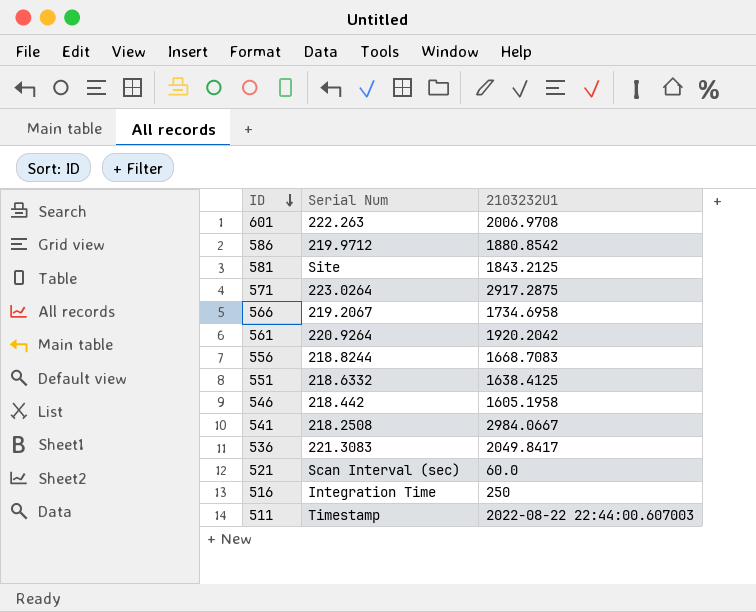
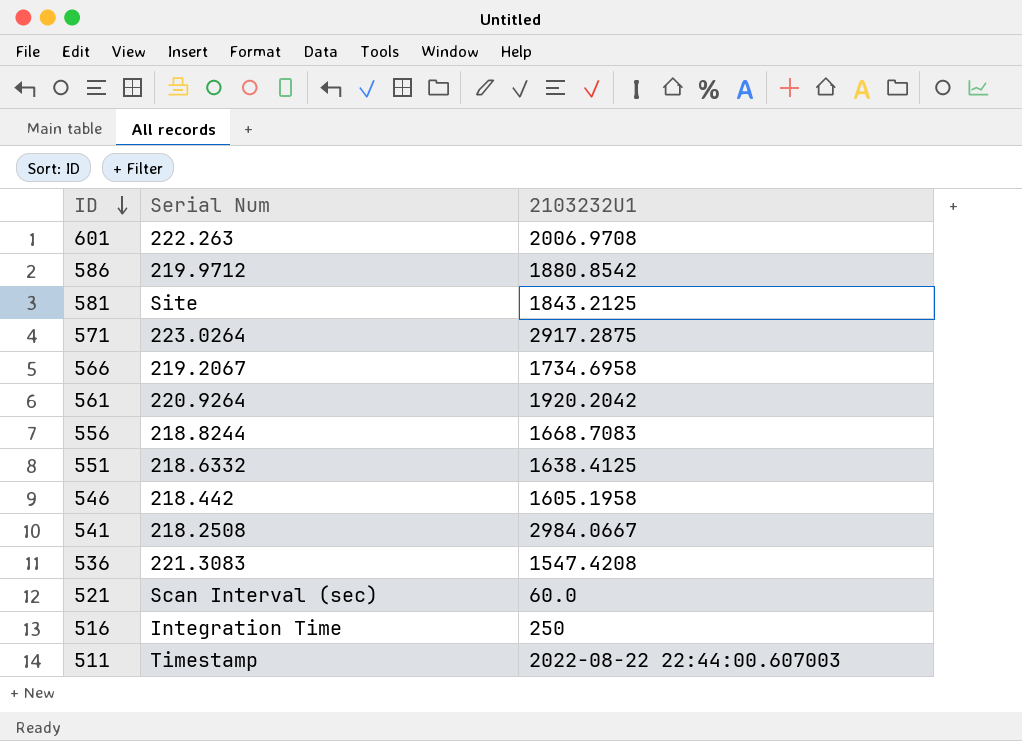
536 | 2103232U1: 2049.8417 -> 1547.4208

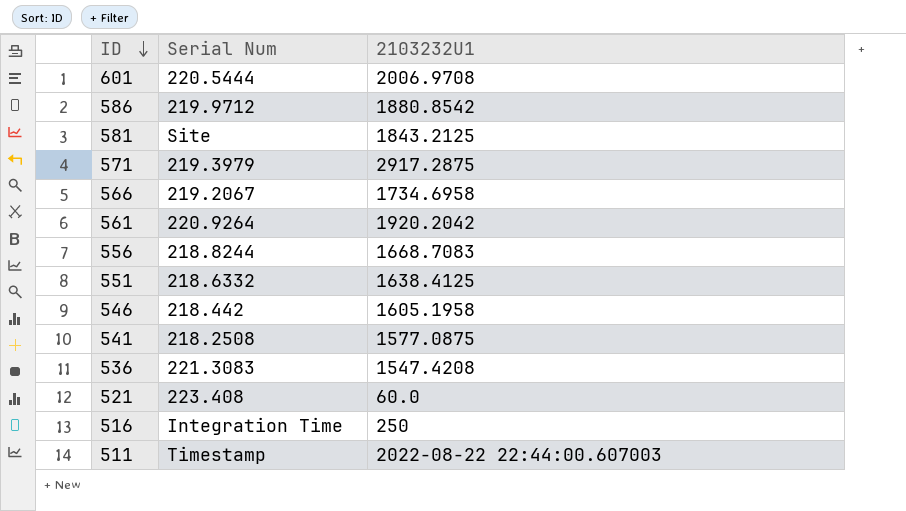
601 | Serial Num: 222.263 -> 220.5444
571 | Serial Num: 223.0264 -> 219.3979
541 | 2103232U1: 2984.0667 -> 1577.0875
521 | Serial Num: Scan Interval (sec) -> 223.408

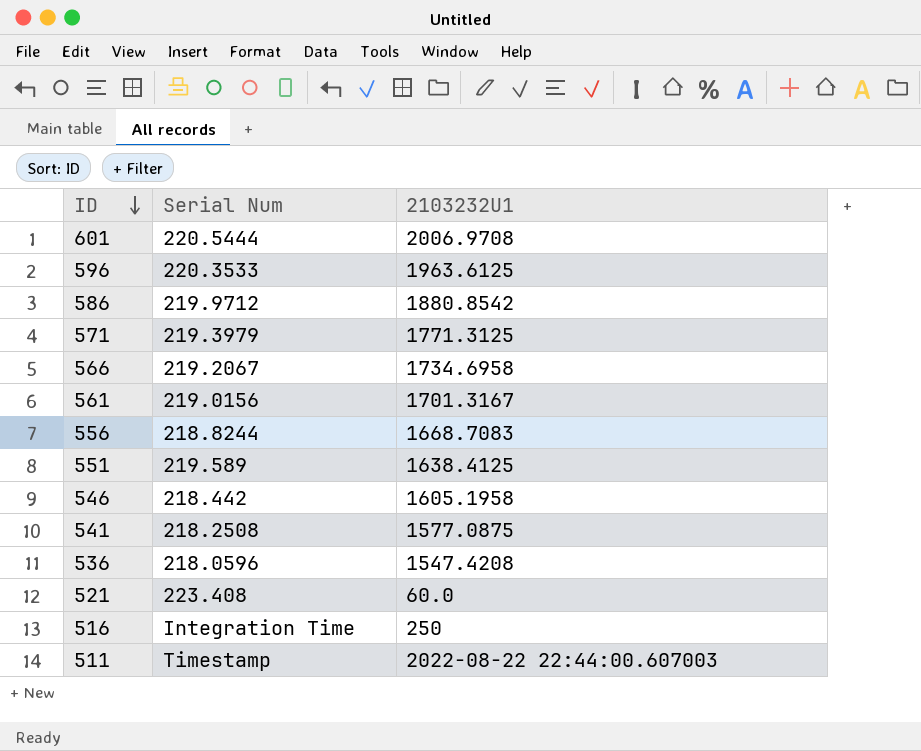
row 581: Site | 1843.2125 -> none
row 596: none -> 220.3533 | 1963.6125
571 | 2103232U1: 2917.2875 -> 1771.3125
561 | Serial Num: 220.9264 -> 219.0156
561 | 2103232U1: 1920.2042 -> 1701.3167
551 | Serial Num: 218.6332 -> 219.589
536 | Serial Num: 221.3083 -> 218.0596

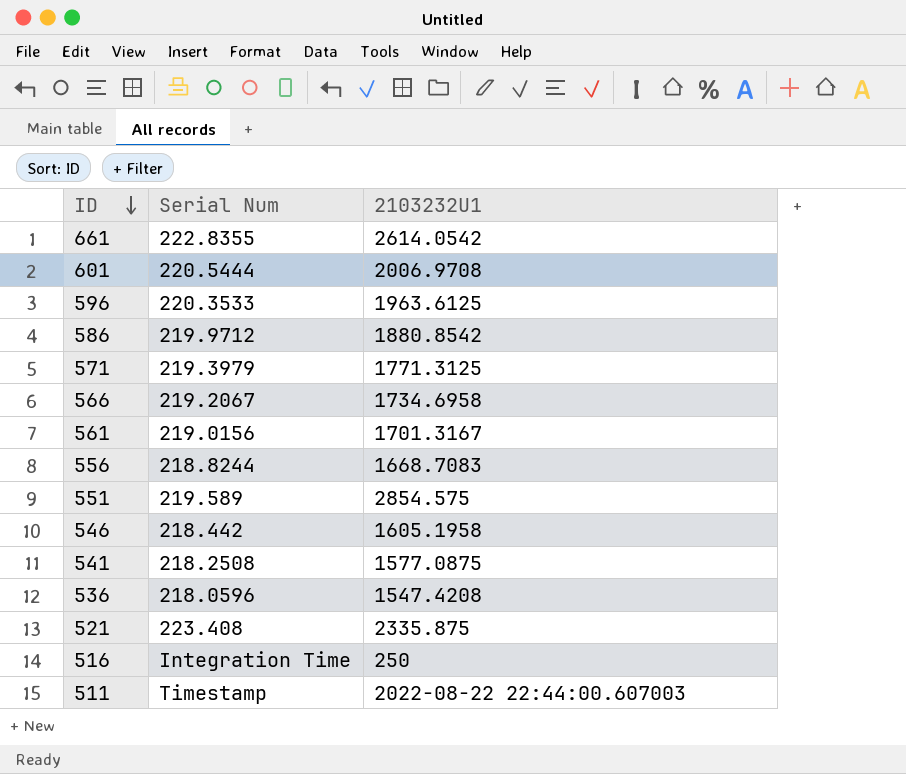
row 661: none -> 222.8355 | 2614.0542
551 | 2103232U1: 1638.4125 -> 2854.575
521 | 2103232U1: 60.0 -> 2335.875

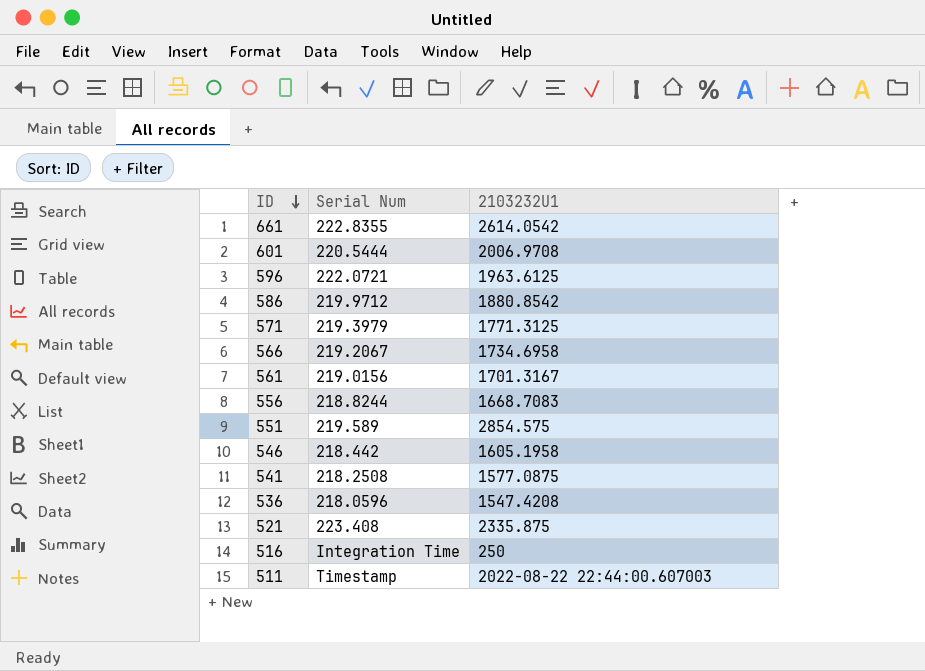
596 | Serial Num: 220.3533 -> 222.0721

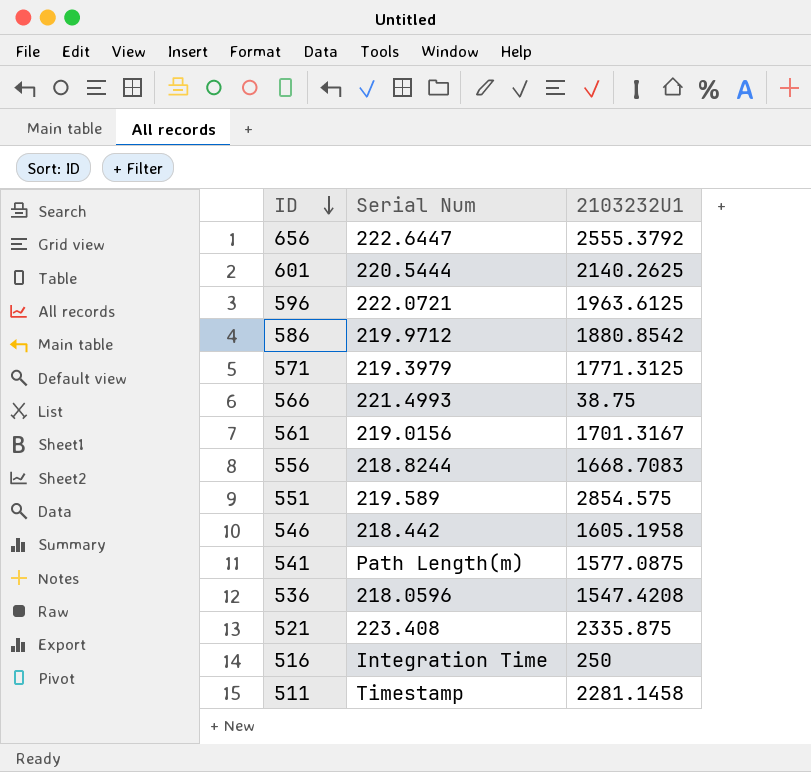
row 661: 222.8355 | 2614.0542 -> none
row 656: none -> 222.6447 | 2555.3792
601 | 2103232U1: 2006.9708 -> 2140.2625
566 | Serial Num: 219.2067 -> 221.4993
566 | 2103232U1: 1734.6958 -> 38.75
541 | Serial Num: 218.2508 -> Path Length(m)
511 | 2103232U1: 2022-08-22 22:44:00.607003 -> 2281.1458

